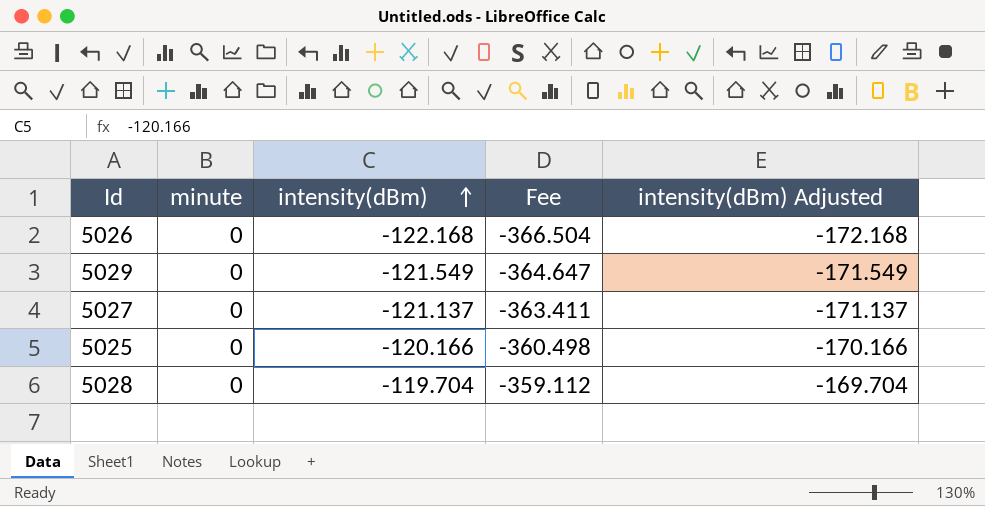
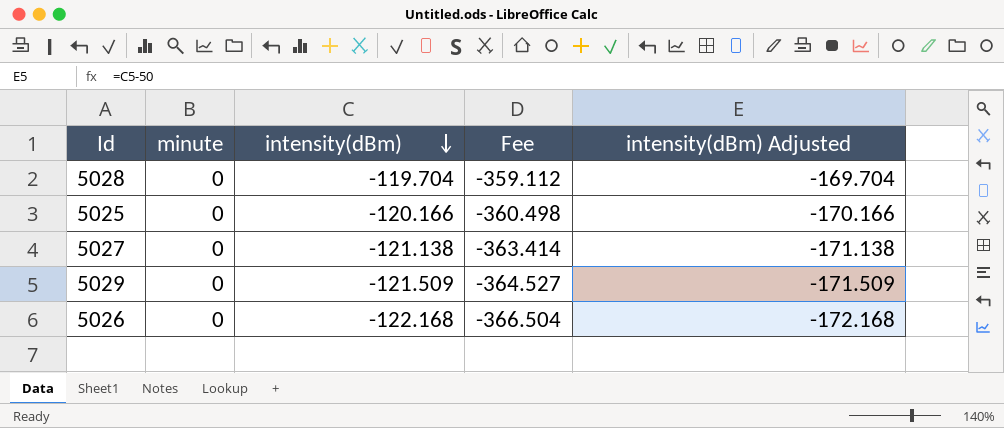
row order: intensity(dBm) ascending -> intensity(dBm) descending
5027 | intensity(dBm): -121.137 -> -121.138
5027 | Fee: -363.411 -> -363.414
5027 | intensity(dBm) Adjusted: -171.137 -> -171.138
5029 | intensity(dBm): -121.549 -> -121.509
5029 | Fee: -364.647 -> -364.527
5029 | intensity(dBm) Adjusted: -171.549 -> -171.509

